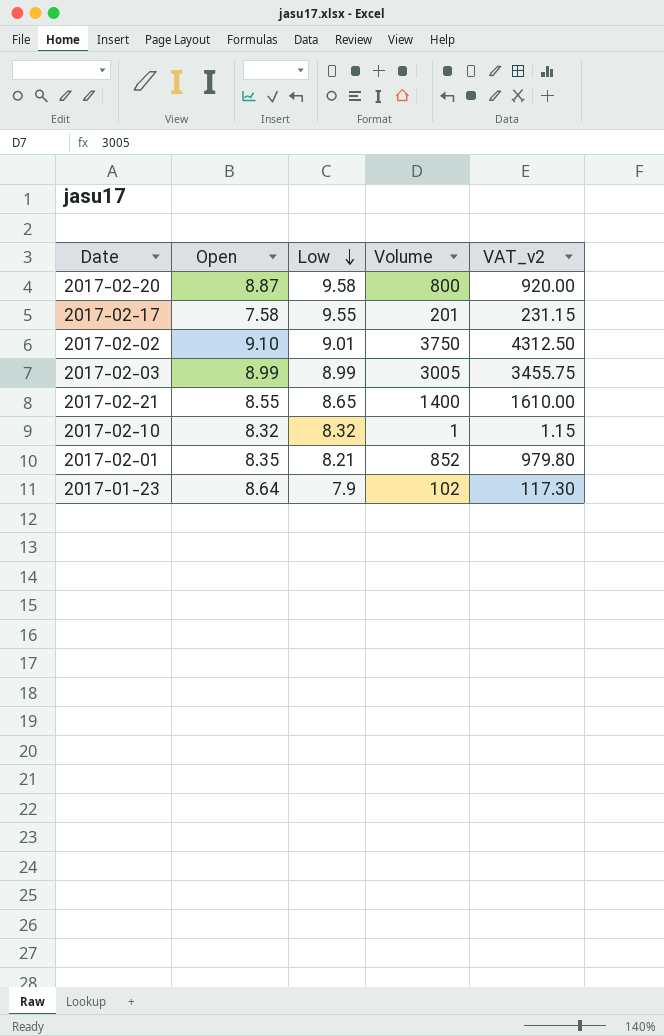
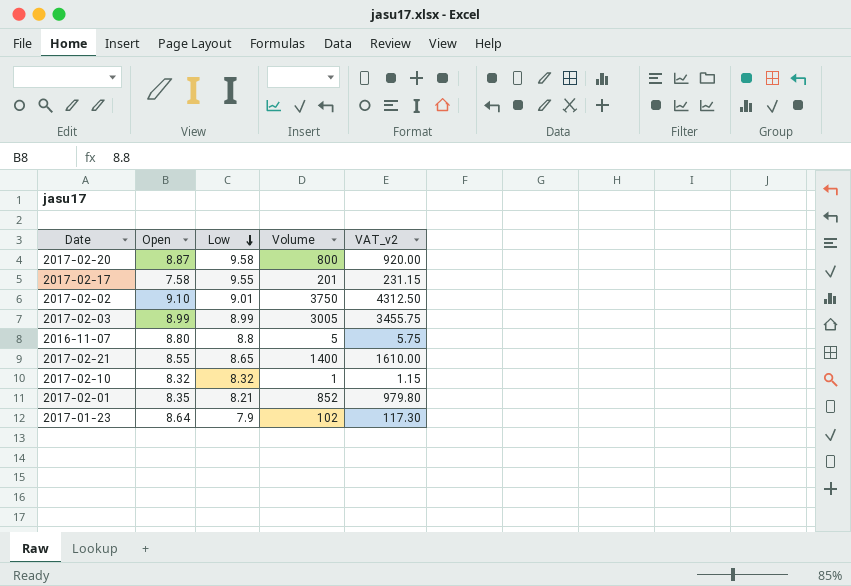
row 2016-11-07: none -> 8.80 | 8.8 | 5 | 5.75

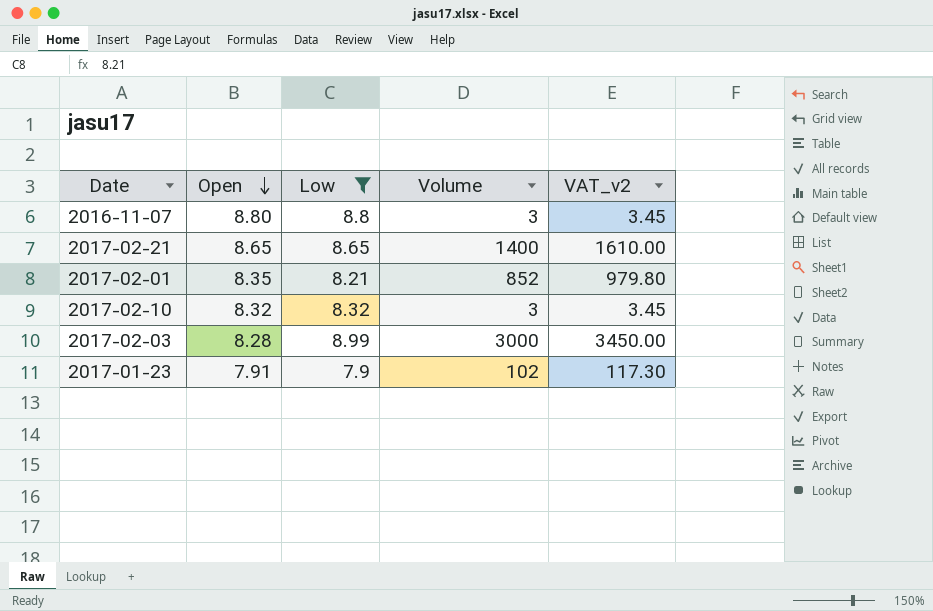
filter: none -> Low <= 8.99
row order: Low descending -> Open descending
2016-11-07 | Volume: 5 -> 3
2016-11-07 | VAT_v2: 5.75 -> 3.45
2017-02-21 | Open: 8.55 -> 8.65
2017-02-10 | Volume: 1 -> 3
2017-02-10 | VAT_v2: 1.15 -> 3.45
2017-02-03 | Open: 8.99 -> 8.28
2017-02-03 | Volume: 3005 -> 3000
2017-02-03 | VAT_v2: 3455.75 -> 3450.00
2017-01-23 | Open: 8.64 -> 7.91

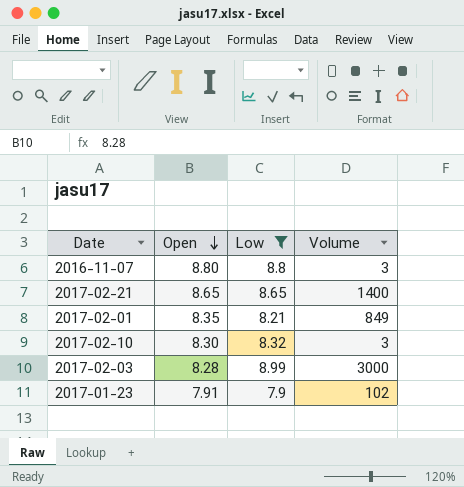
column VAT_v2 | formula: [Volume] * 1.15 -> none
2017-02-01 | Volume: 852 -> 849
2017-02-10 | Open: 8.32 -> 8.30

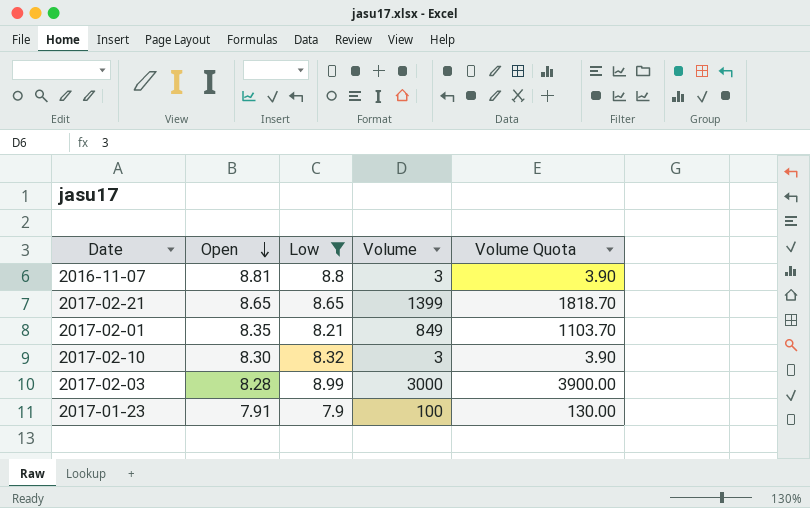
column Volume Quota | formula: none -> [Volume] * 1.3
2016-11-07 | Open: 8.80 -> 8.81
2017-02-21 | Volume: 1400 -> 1399
2017-01-23 | Volume: 102 -> 100

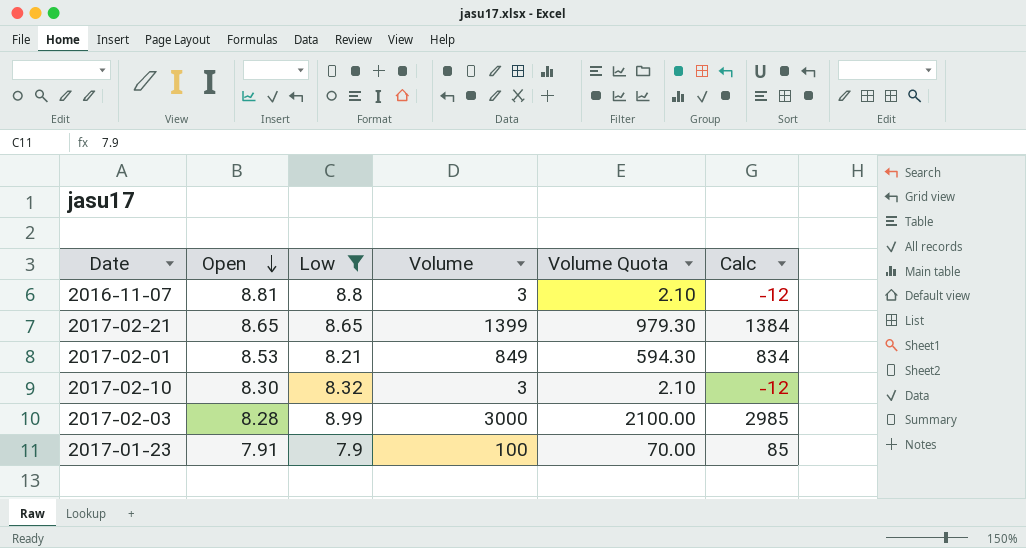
column Volume Quota | formula: [Volume] * 1.3 -> [Volume] * 0.7
column Calc | formula: none -> [Volume] - 15
2017-02-01 | Open: 8.35 -> 8.53

